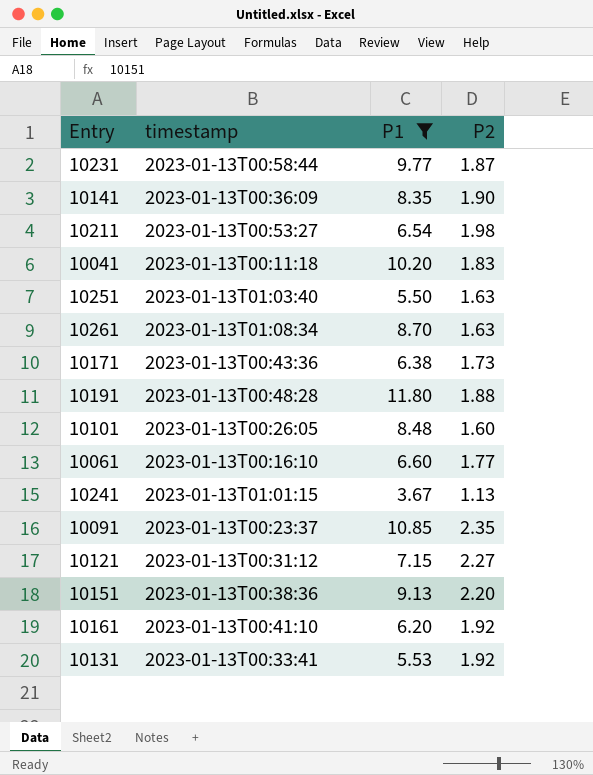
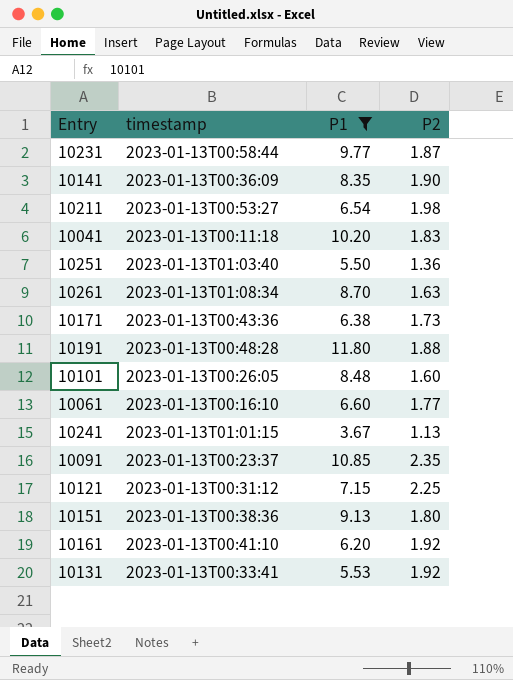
10251 | P2: 1.63 -> 1.36
10121 | P2: 2.27 -> 2.25
10151 | P2: 2.20 -> 1.80

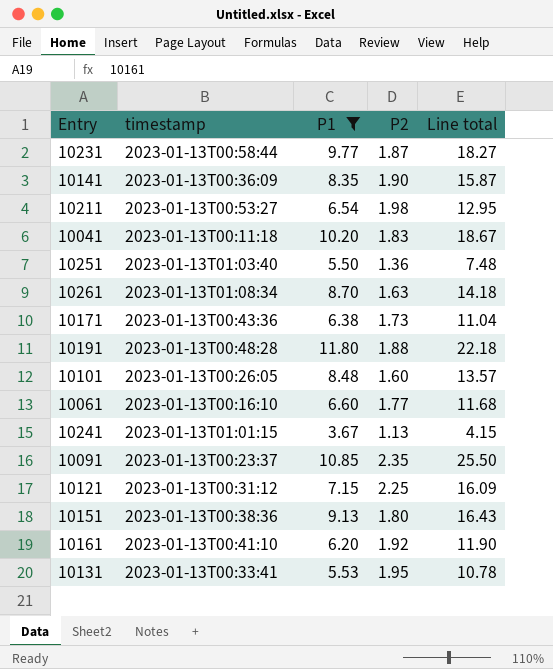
column Line total | formula: none -> [P1] * [P2]
10131 | P2: 1.92 -> 1.95

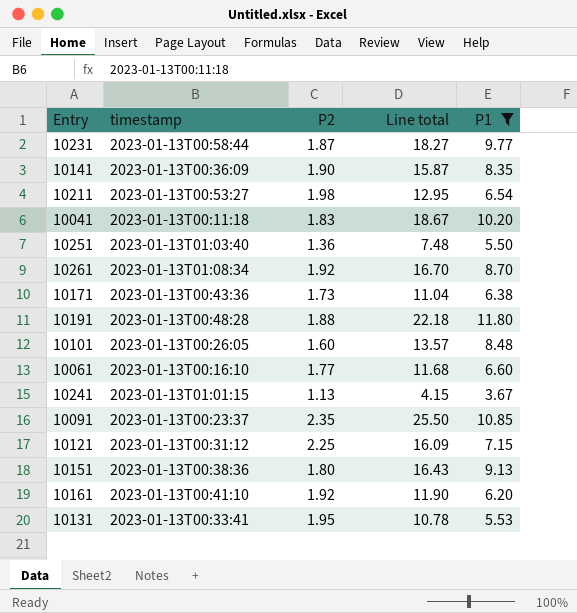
column P1 | position: 3 -> 5
10261 | P2: 1.63 -> 1.92
10261 | Line total: 14.18 -> 16.70

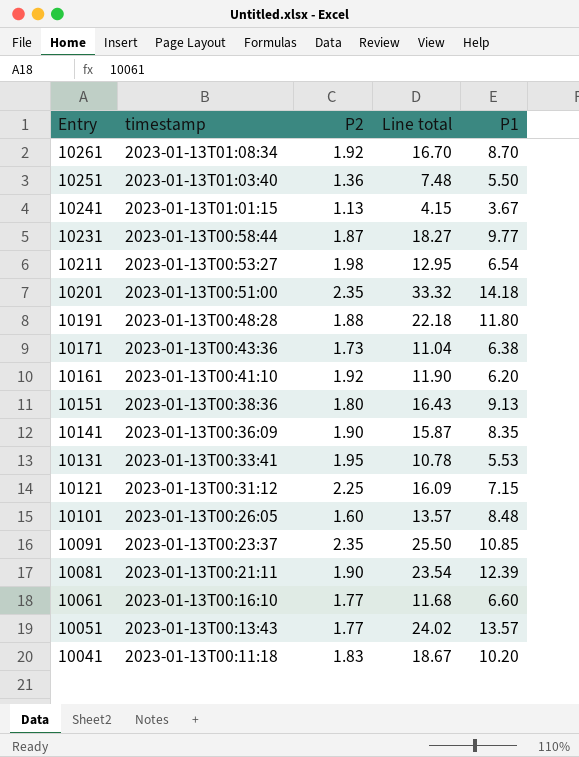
filter: P1 <= 11.80 -> none
row order: none -> Entry descending

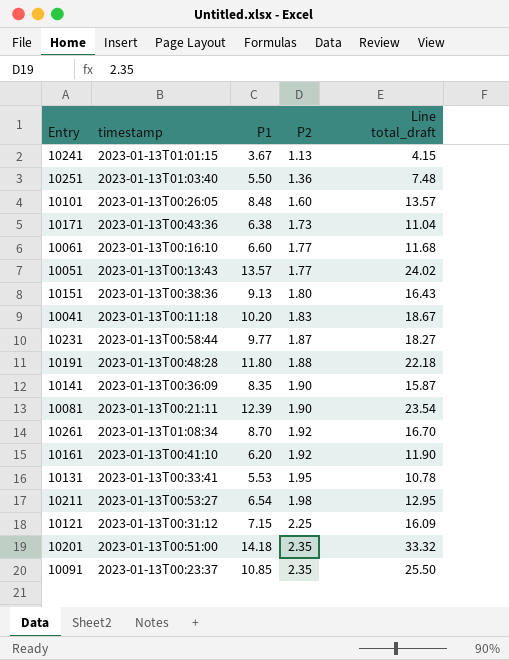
row order: Entry descending -> P2 ascending
column P1 | position: 5 -> 3
column name: Line total -> Line total_draft

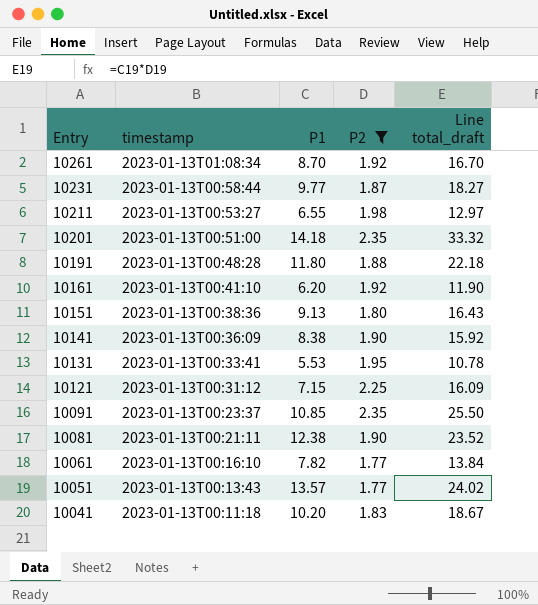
filter: none -> P2 >= 1.77
row order: P2 ascending -> Entry descending
10211 | P1: 6.54 -> 6.55
10211 | Line total_draft: 12.95 -> 12.97
10141 | P1: 8.35 -> 8.38
10141 | Line total_draft: 15.87 -> 15.92
10081 | P1: 12.39 -> 12.38
10081 | Line total_draft: 23.54 -> 23.52
10061 | P1: 6.60 -> 7.82
10061 | Line total_draft: 11.68 -> 13.84

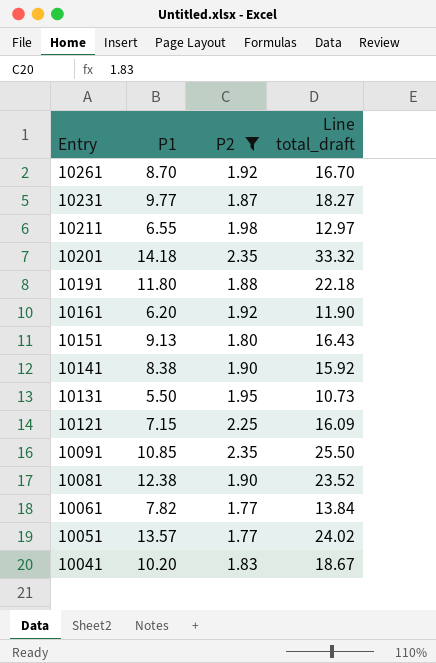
column timestamp | position: 2 -> none
10131 | P1: 5.53 -> 5.50
10131 | Line total_draft: 10.78 -> 10.73

